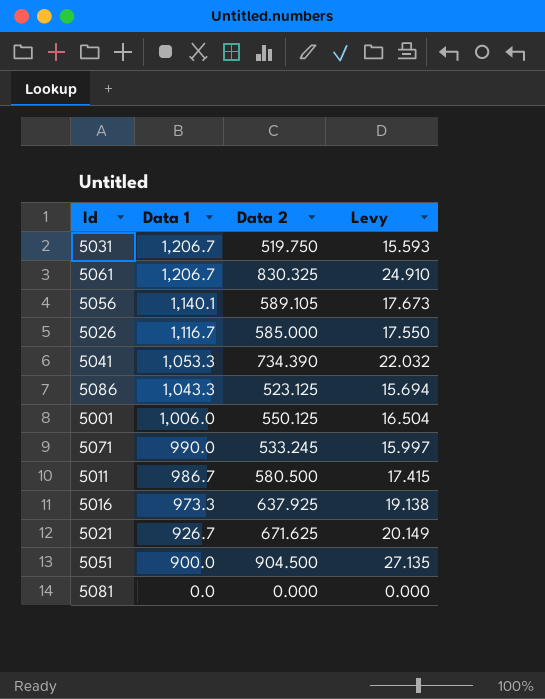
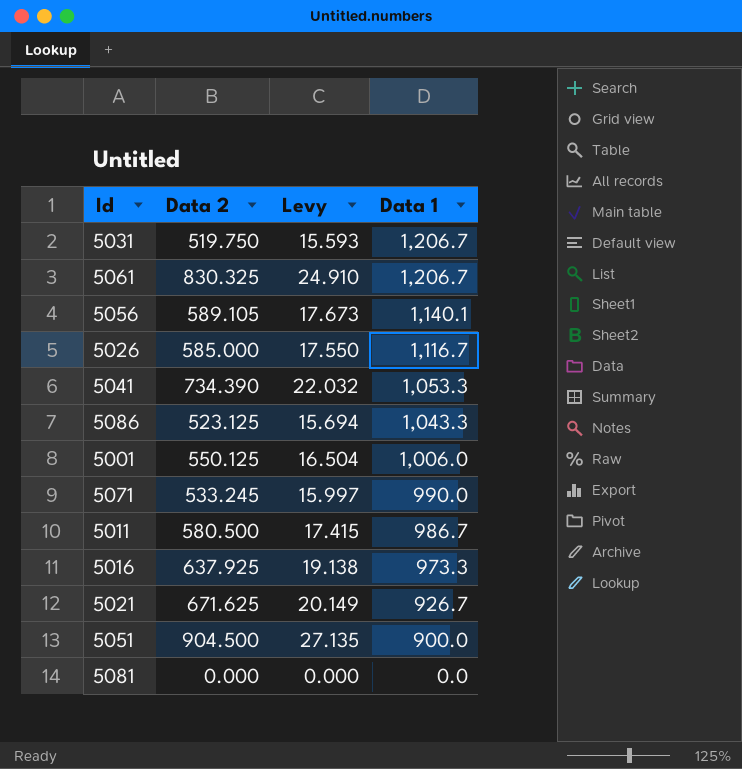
column Data 1 | position: 2 -> 4

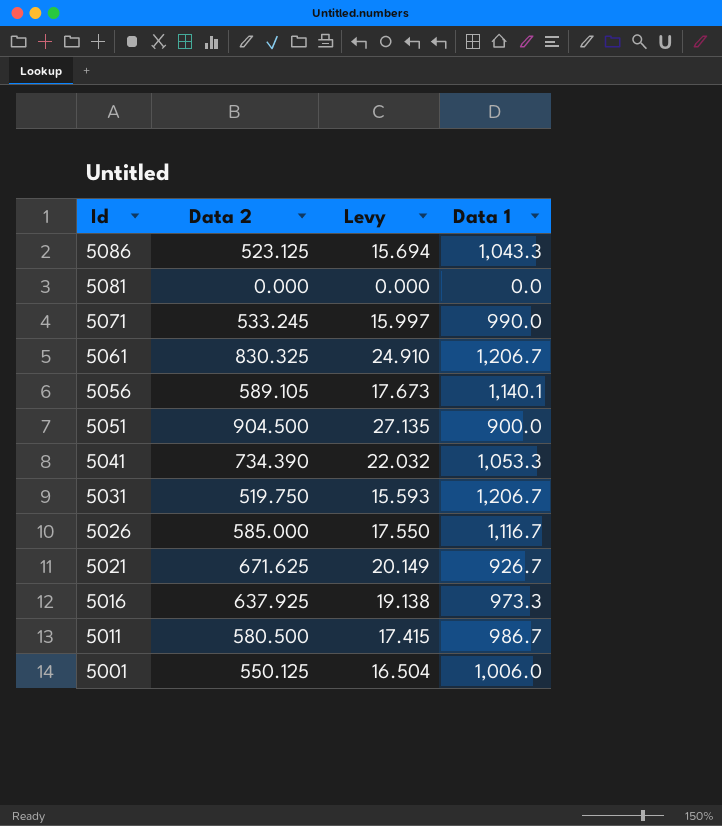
row order: Data 1 descending -> Id descending

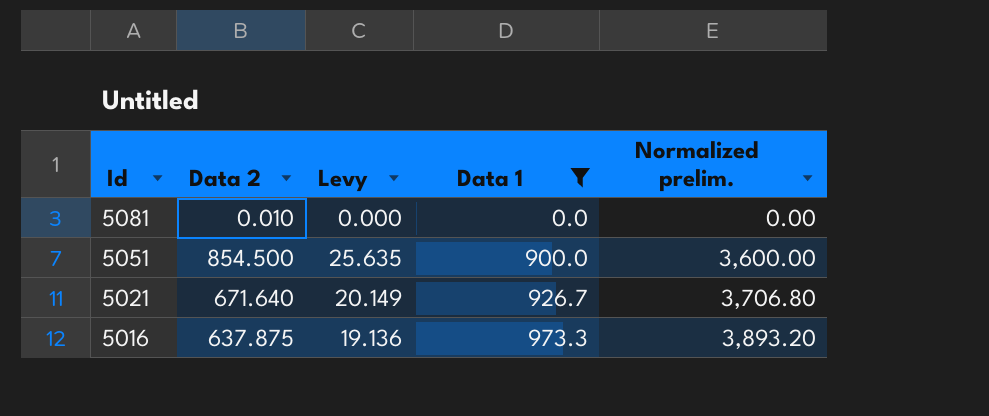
filter: none -> Data 1 <= 973.3
column Normalized prelim. | formula: none -> [Data 1] * 4
5081 | Data 2: 0.000 -> 0.010
5051 | Data 2: 904.500 -> 854.500
5051 | Levy: 27.135 -> 25.635
5021 | Data 2: 671.625 -> 671.640
5016 | Data 2: 637.925 -> 637.875
5016 | Levy: 19.138 -> 19.136

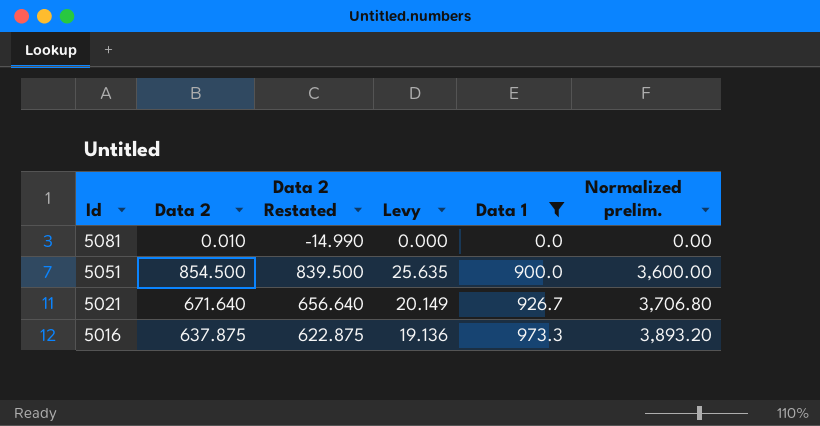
column Data 2 Restated | formula: none -> [Data 2] - 15

